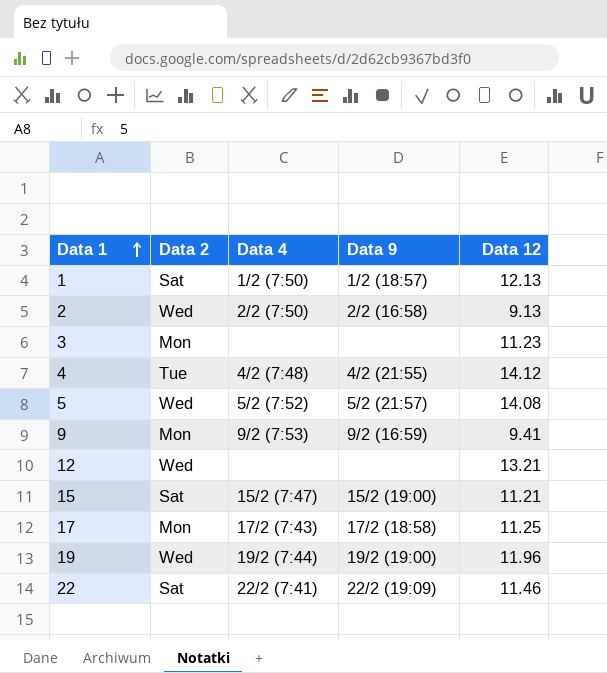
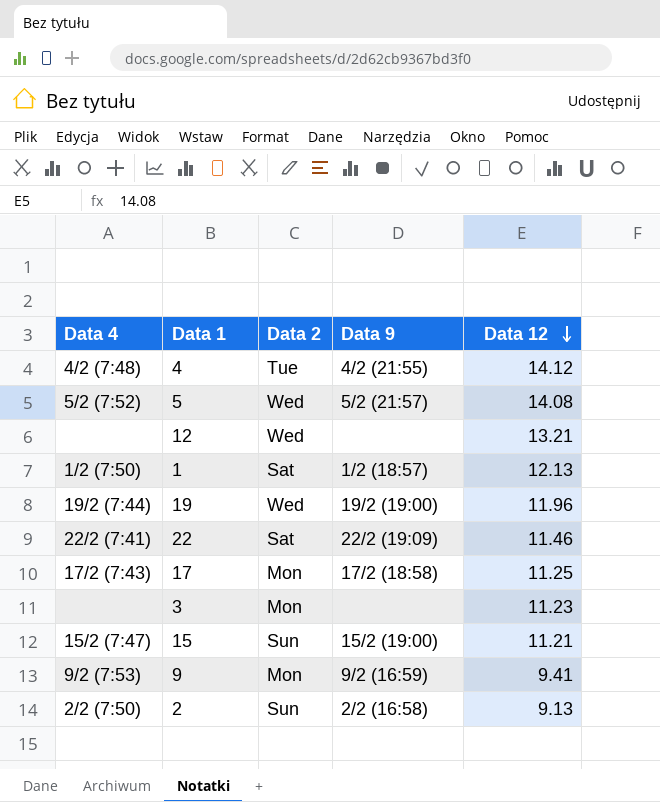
row order: Data 1 ascending -> Data 12 descending
column Data 4 | position: 3 -> 1
15 | Data 2: Sat -> Sun
2 | Data 2: Wed -> Sun

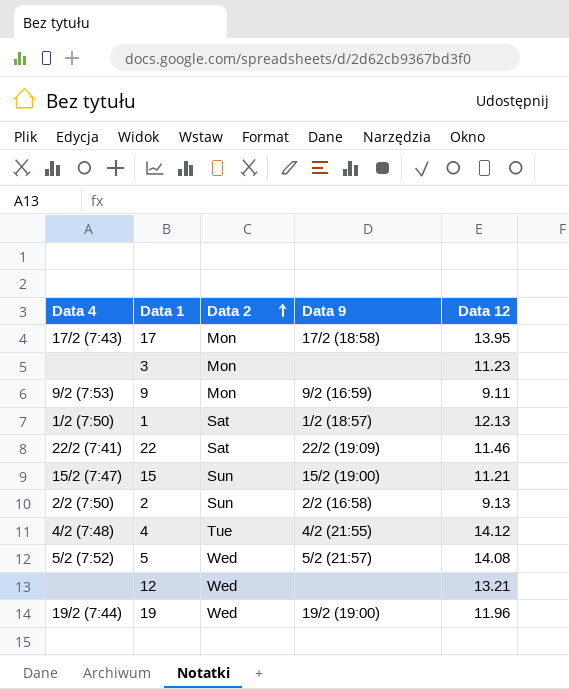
row order: Data 12 descending -> Data 2 ascending
17 | Data 12: 11.25 -> 13.95
9 | Data 12: 9.41 -> 9.11

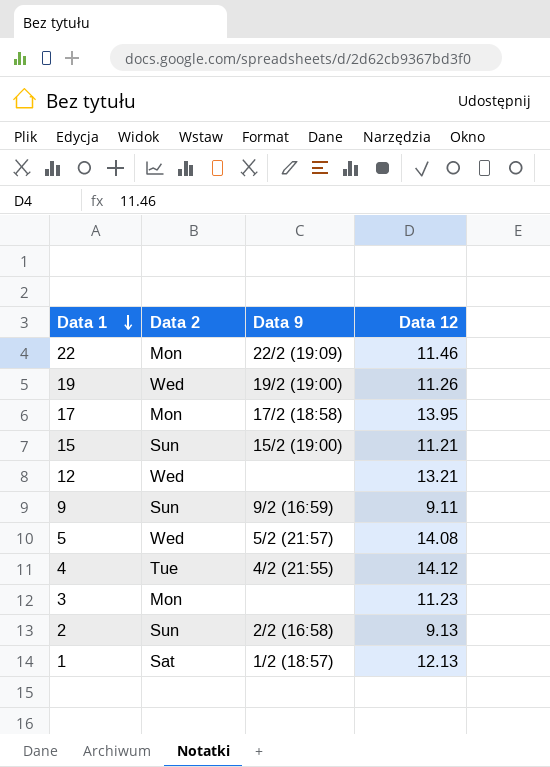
row order: Data 2 ascending -> Data 1 descending
column Data 4 | position: 1 -> none
22 | Data 2: Sat -> Mon
19 | Data 12: 11.96 -> 11.26
9 | Data 2: Mon -> Sun

